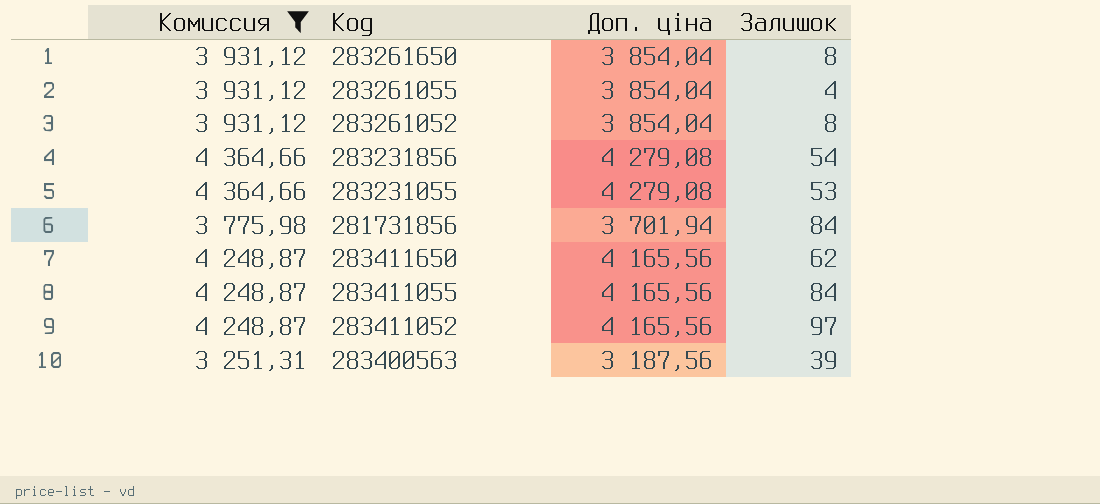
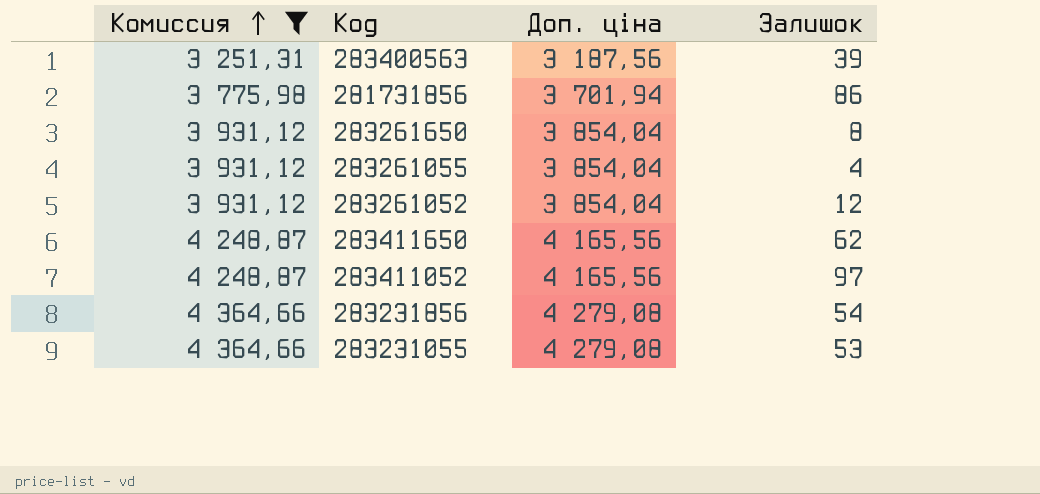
row order: none -> Комиссия ascending
row 283411055: 4 248,87 | 4 165,56 | 84 -> none
281731856 | Залишок: 84 -> 86
283261052 | Залишок: 8 -> 12

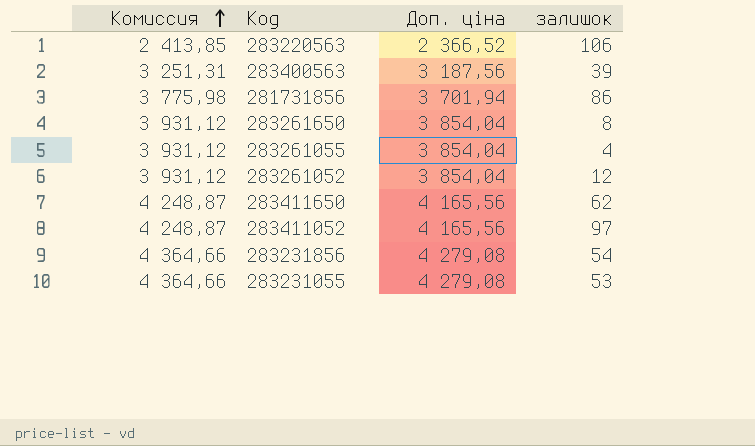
filter: Комиссия != 2 413,85 -> none
column name: Залишок -> залишок

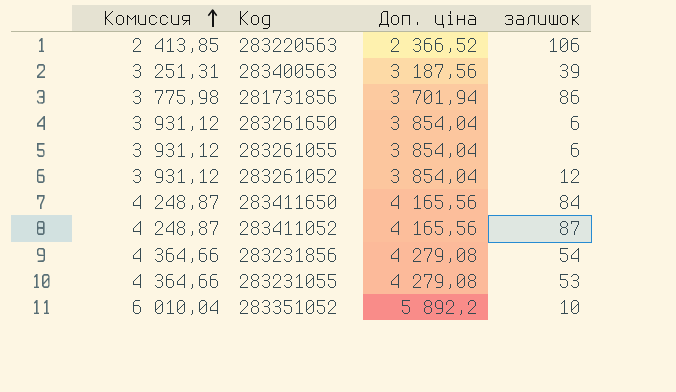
283261650 | залишок: 8 -> 6
283261055 | залишок: 4 -> 6
283411650 | залишок: 62 -> 84
283411052 | залишок: 97 -> 87
row 283351052: none -> 6 010,04 | 5 892,2 | 10

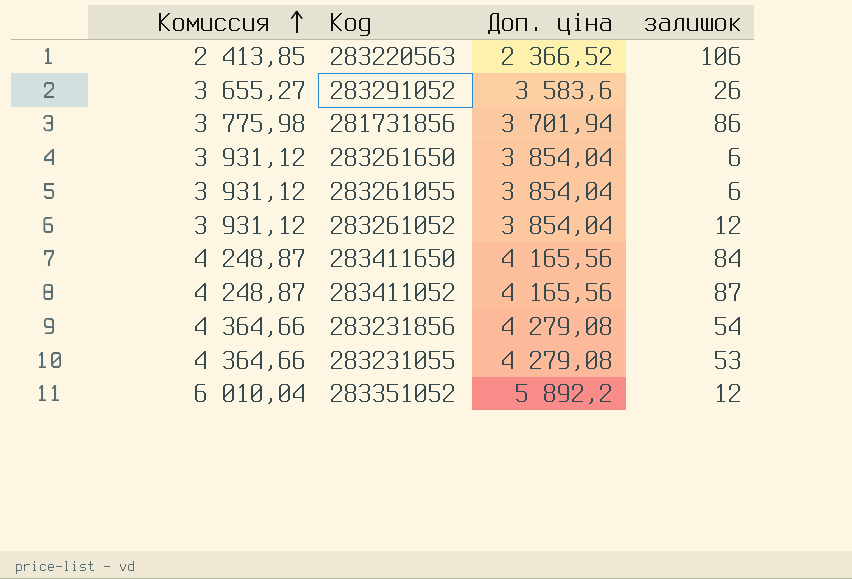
row 283400563: 3 251,31 | 3 187,56 | 39 -> none
row 283291052: none -> 3 655,27 | 3 583,6 | 26
283351052 | залишок: 10 -> 12

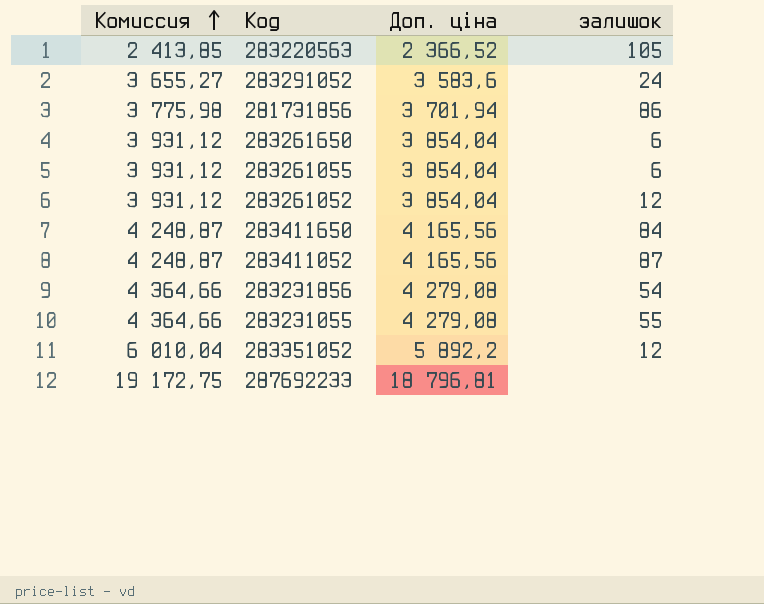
283220563 | залишок: 106 -> 105
283291052 | залишок: 26 -> 24
283231055 | залишок: 53 -> 55
row 287692233: none -> 19 172,75 | 18 796,81 | none

